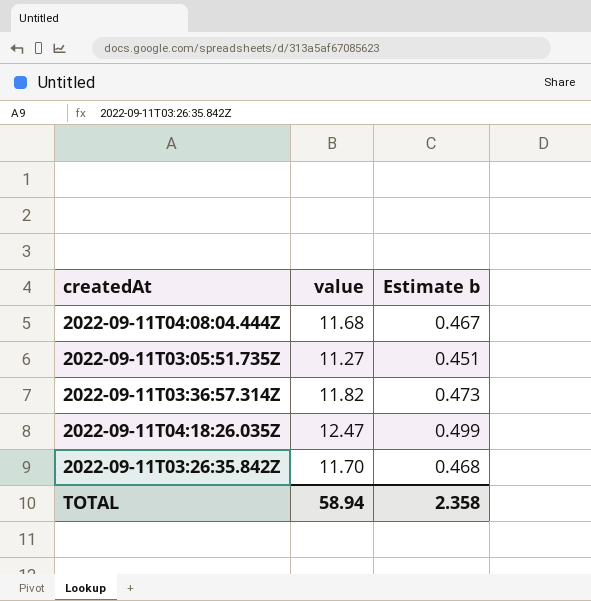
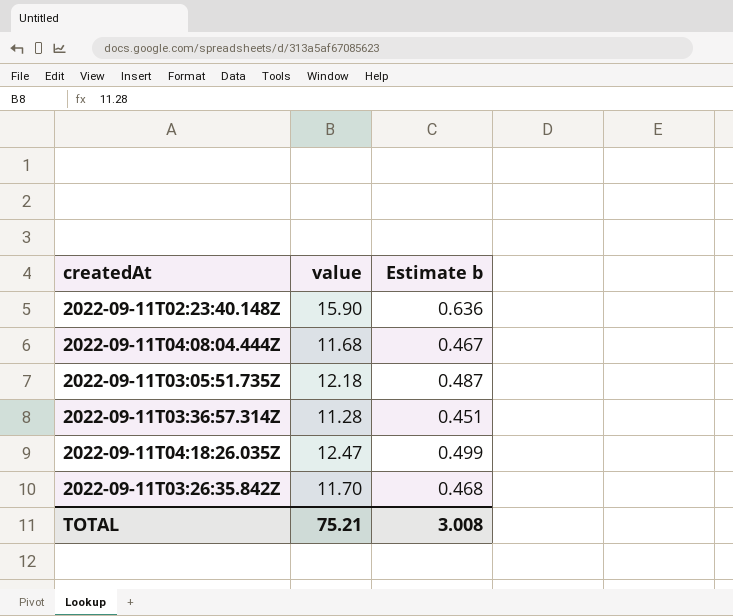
row 2022-09-11T02:23:40.148Z: none -> 15.90 | 0.636
2022-09-11T03:05:51.735Z | value: 11.27 -> 12.18
2022-09-11T03:05:51.735Z | Estimate b: 0.451 -> 0.487
2022-09-11T03:36:57.314Z | value: 11.82 -> 11.28
2022-09-11T03:36:57.314Z | Estimate b: 0.473 -> 0.451
TOTAL | value: 58.94 -> 75.21
TOTAL | Estimate b: 2.358 -> 3.008

